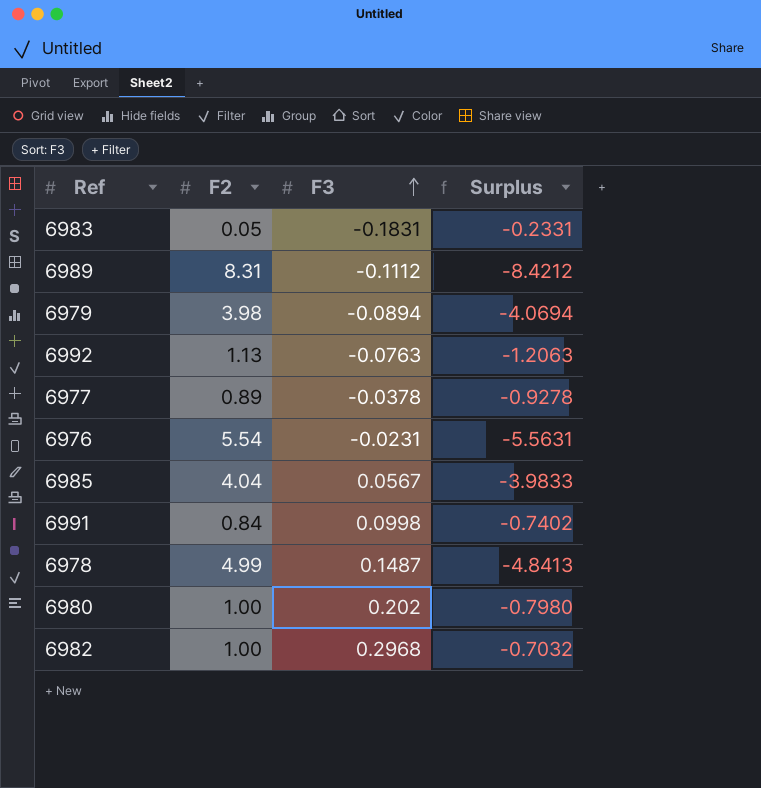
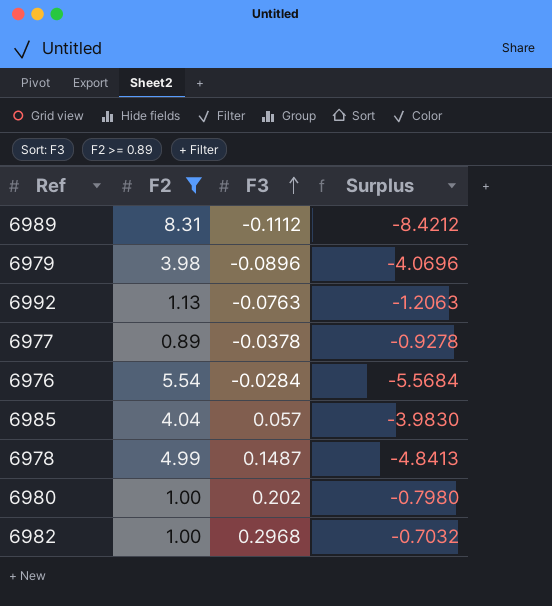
filter: none -> F2 >= 0.89
6979 | F3: -0.0894 -> -0.0896
6979 | Surplus: -4.0694 -> -4.0696
6976 | F3: -0.0231 -> -0.0284
6976 | Surplus: -5.5631 -> -5.5684
6985 | F3: 0.0567 -> 0.057
6985 | Surplus: -3.9833 -> -3.9830

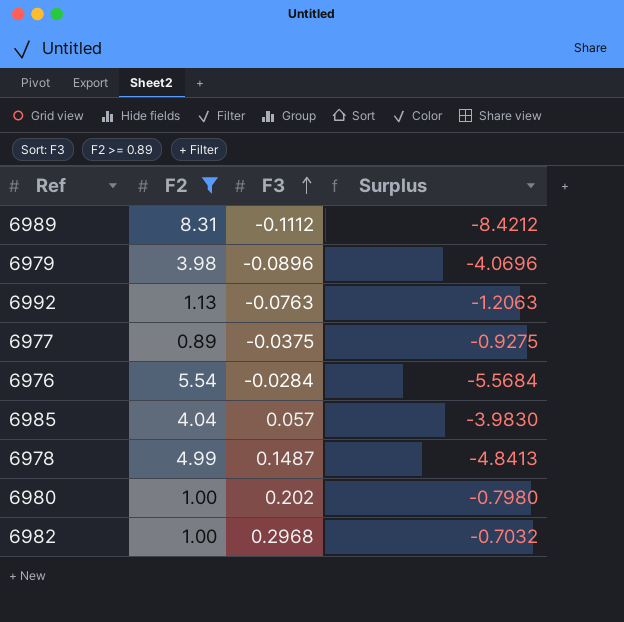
6977 | F3: -0.0378 -> -0.0375
6977 | Surplus: -0.9278 -> -0.9275

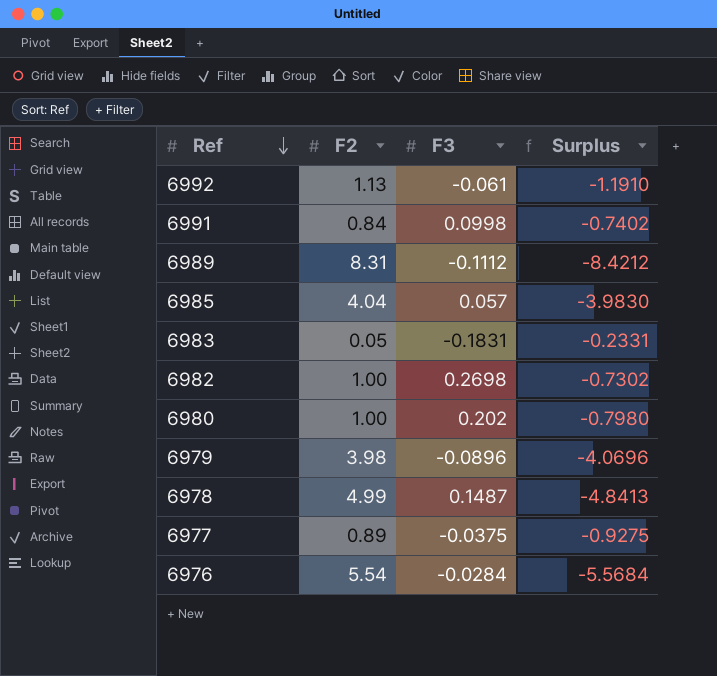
filter: F2 >= 0.89 -> none
row order: F3 ascending -> Ref descending
6992 | F3: -0.0763 -> -0.061
6992 | Surplus: -1.2063 -> -1.1910
6982 | F3: 0.2968 -> 0.2698
6982 | Surplus: -0.7032 -> -0.7302

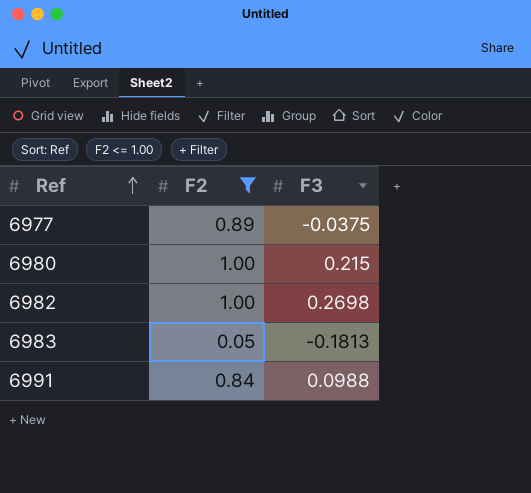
filter: none -> F2 <= 1.00
row order: Ref descending -> Ref ascending
column Surplus | formula: [F3] - [F2] -> none
6980 | F3: 0.202 -> 0.215
6983 | F3: -0.1831 -> -0.1813
6991 | F3: 0.0998 -> 0.0988

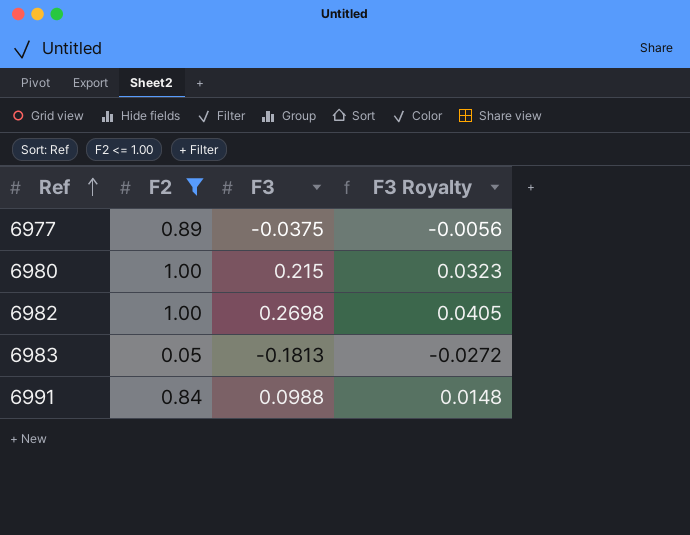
column F3 Royalty | formula: none -> [F3] * 0.15

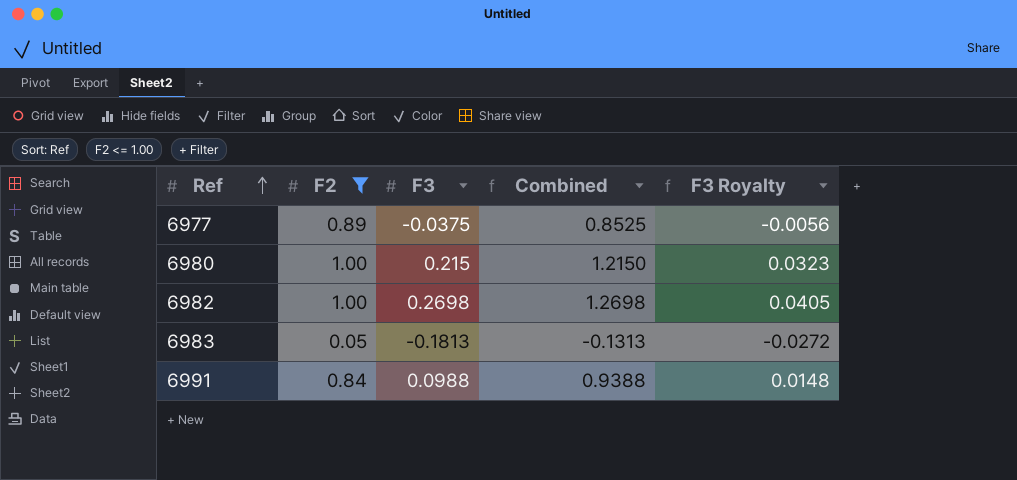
column Combined | formula: none -> [F2] + [F3]

